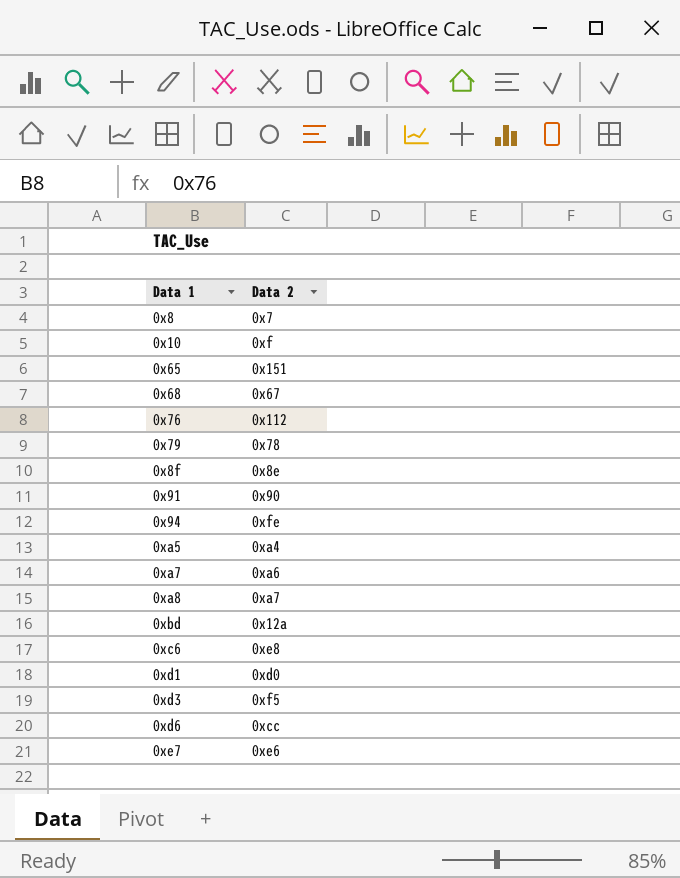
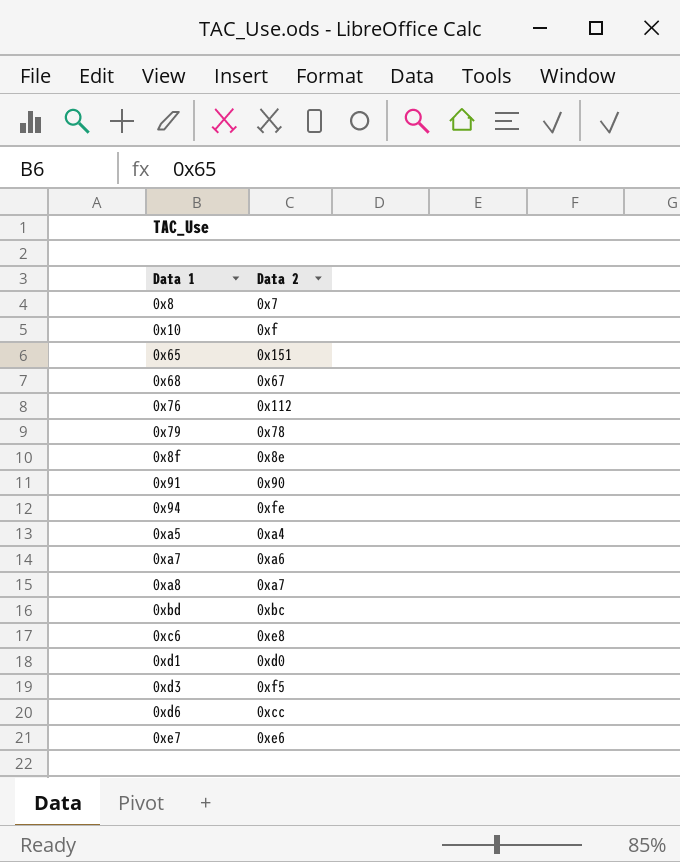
0xbd | Data 2: 0x12a -> 0xbc

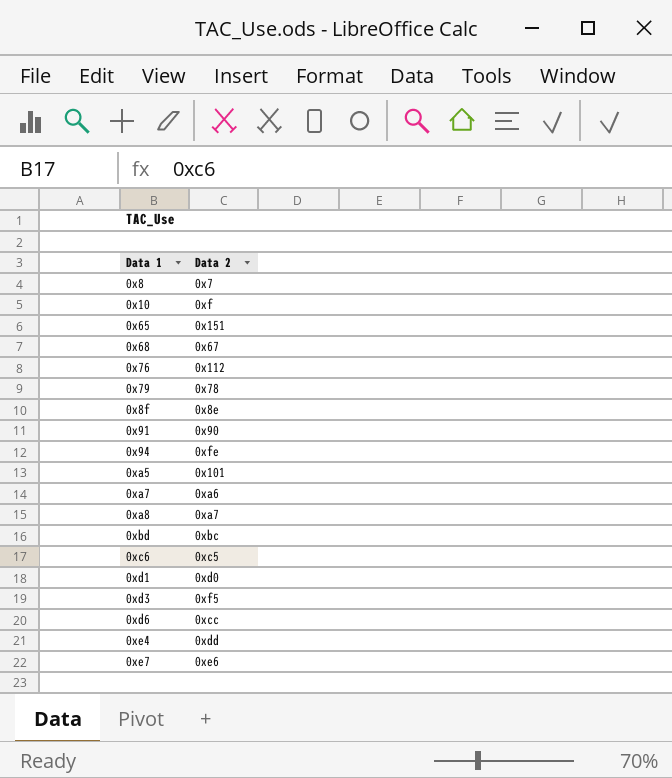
0xa5 | Data 2: 0xa4 -> 0x101
0xc6 | Data 2: 0xe8 -> 0xc5
row 0xe4: none -> 0xdd

